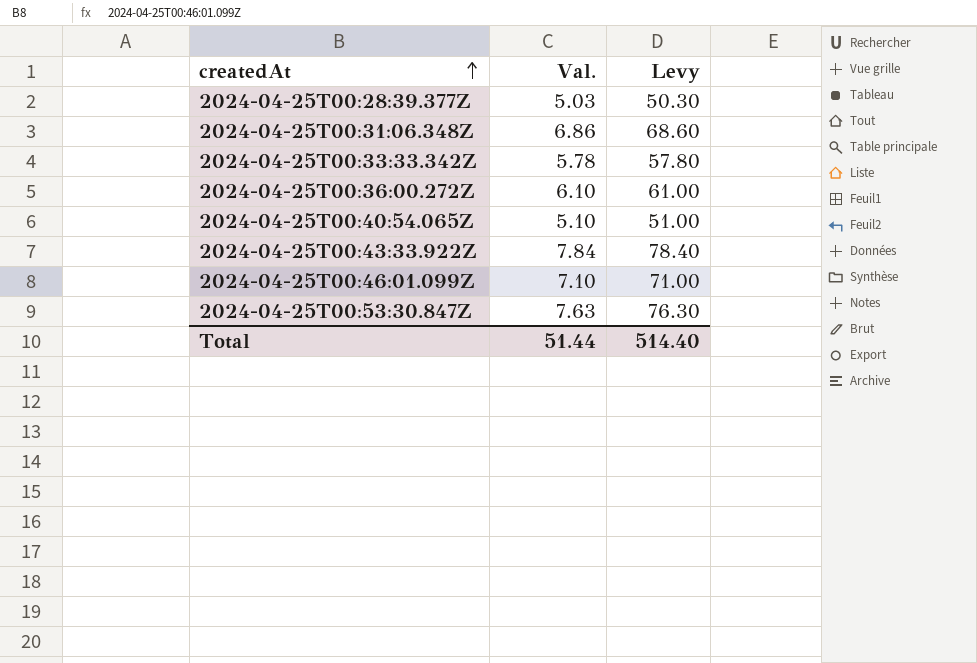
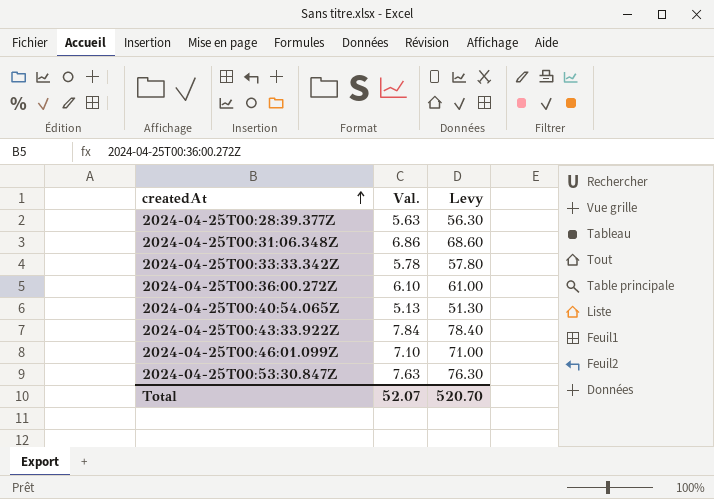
2024-04-25T00:28:39.377Z | Val.: 5.03 -> 5.63
2024-04-25T00:28:39.377Z | Levy: 50.30 -> 56.30
2024-04-25T00:40:54.065Z | Val.: 5.10 -> 5.13
2024-04-25T00:40:54.065Z | Levy: 51.00 -> 51.30
Total | Val.: 51.44 -> 52.07
Total | Levy: 514.40 -> 520.70

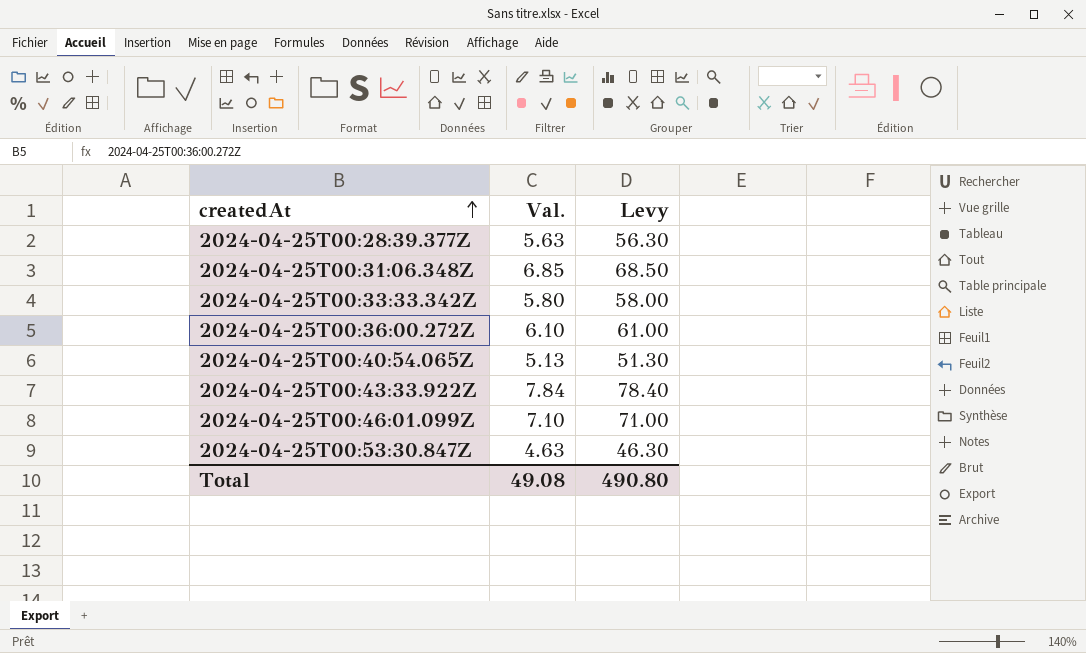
2024-04-25T00:31:06.348Z | Val.: 6.86 -> 6.85
2024-04-25T00:31:06.348Z | Levy: 68.60 -> 68.50
2024-04-25T00:33:33.342Z | Val.: 5.78 -> 5.80
2024-04-25T00:33:33.342Z | Levy: 57.80 -> 58.00
2024-04-25T00:53:30.847Z | Val.: 7.63 -> 4.63
2024-04-25T00:53:30.847Z | Levy: 76.30 -> 46.30
Total | Val.: 52.07 -> 49.08
Total | Levy: 520.70 -> 490.80

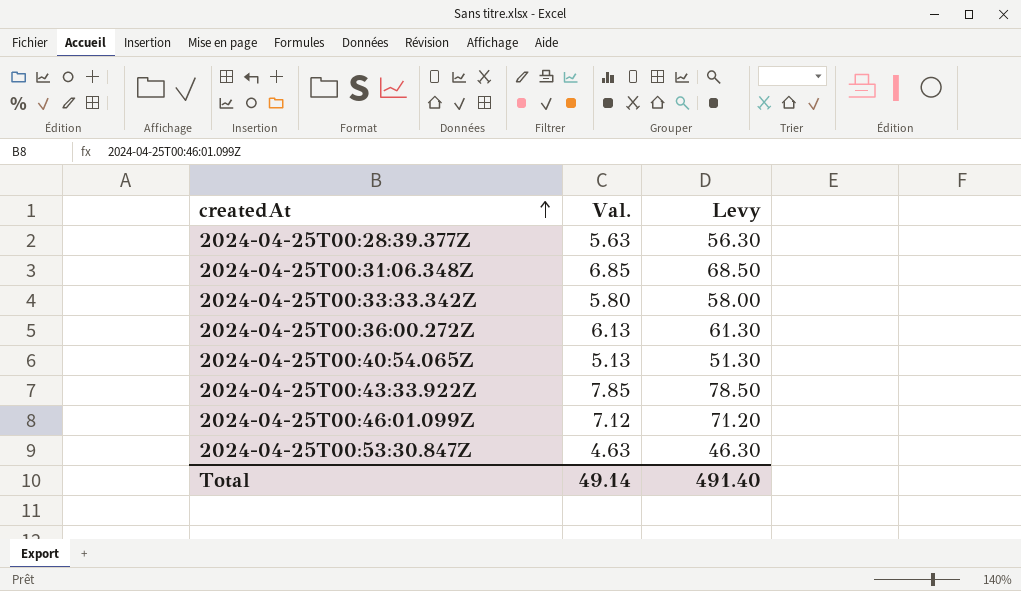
2024-04-25T00:36:00.272Z | Val.: 6.10 -> 6.13
2024-04-25T00:36:00.272Z | Levy: 61.00 -> 61.30
2024-04-25T00:43:33.922Z | Val.: 7.84 -> 7.85
2024-04-25T00:43:33.922Z | Levy: 78.40 -> 78.50
2024-04-25T00:46:01.099Z | Val.: 7.10 -> 7.12
2024-04-25T00:46:01.099Z | Levy: 71.00 -> 71.20
Total | Val.: 49.08 -> 49.14
Total | Levy: 490.80 -> 491.40

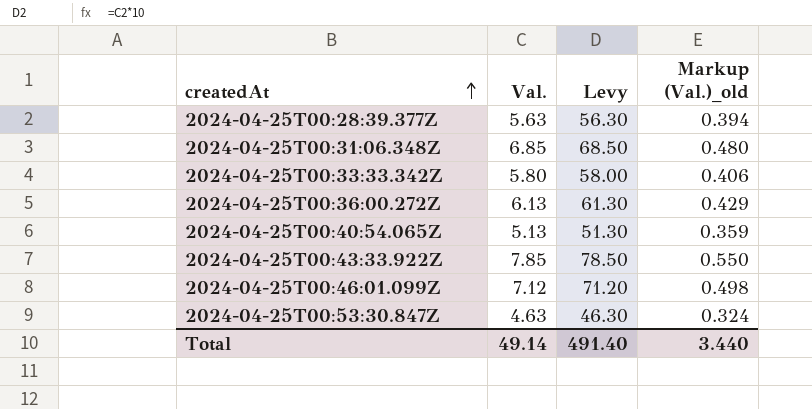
column Markup (Val.)_old | formula: none -> [Val.] * 0.07

